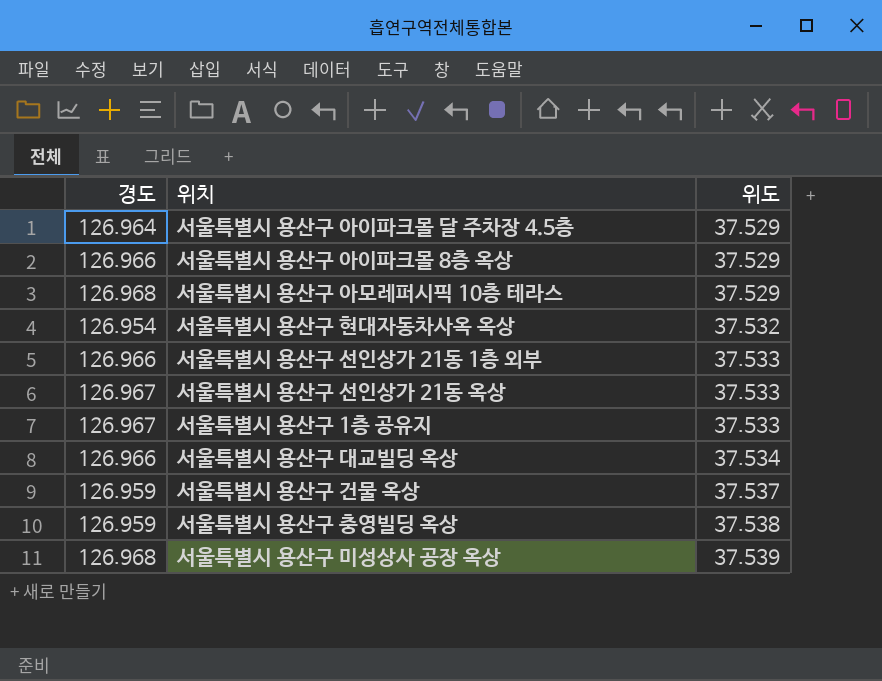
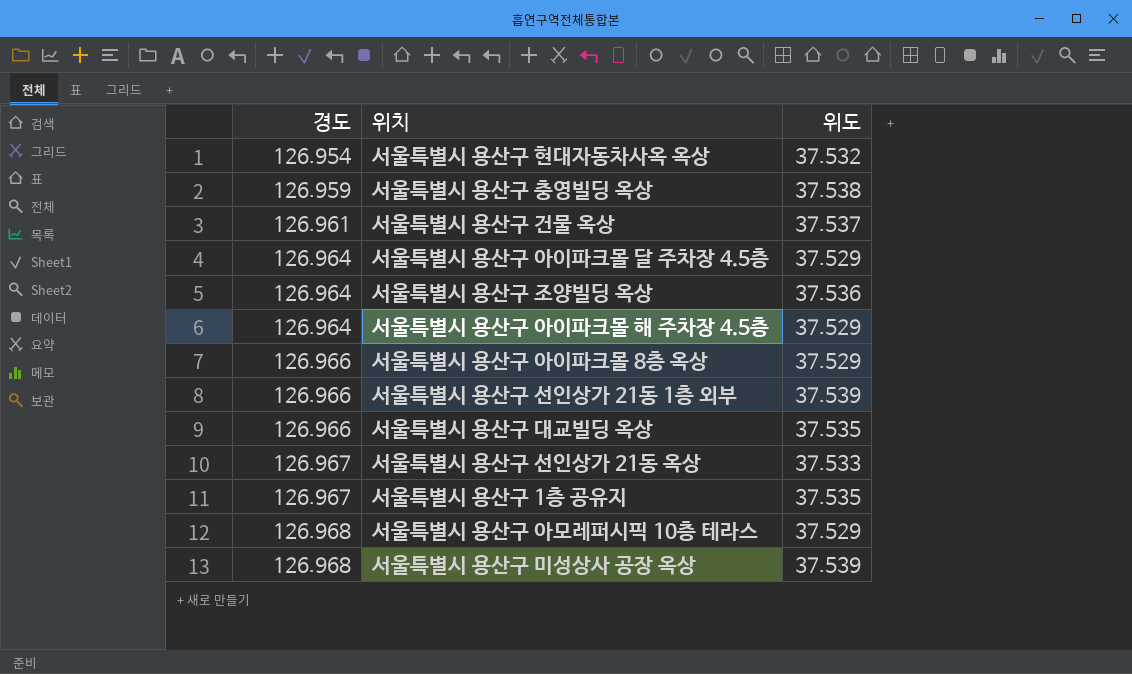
row order: 위도 ascending -> 경도 ascending
서울특별시 용산구 건물 옥상 | 경도: 126.959 -> 126.961
row 서울특별시 용산구 조양빌딩 옥상: none -> 126.964 | 37.536
row 서울특별시 용산구 아이파크몰 해 주차장 4.5층: none -> 126.964 | 37.529
서울특별시 용산구 선인상가 21동 1층 외부 | 위도: 37.533 -> 37.539
서울특별시 용산구 대교빌딩 옥상 | 위도: 37.534 -> 37.535
서울특별시 용산구 1층 공유지 | 위도: 37.533 -> 37.535

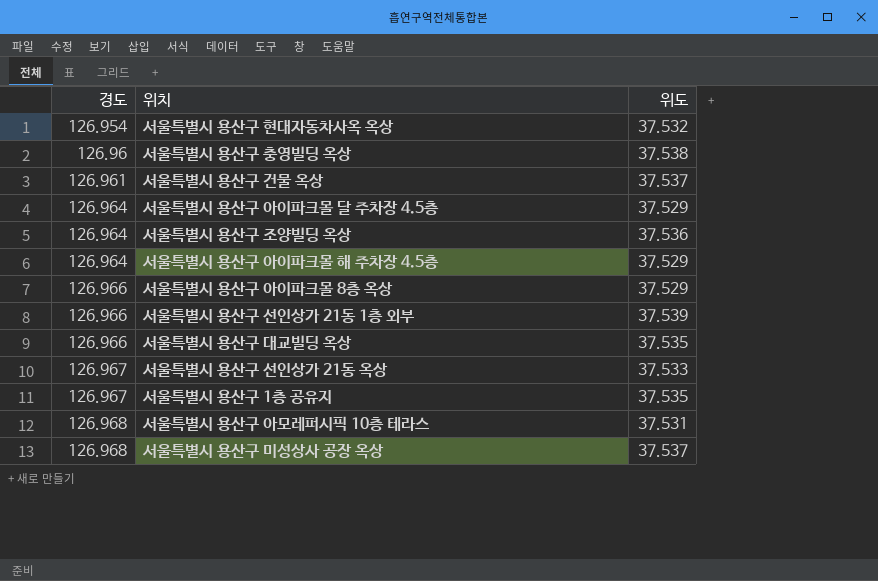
서울특별시 용산구 충영빌딩 옥상 | 경도: 126.959 -> 126.96
서울특별시 용산구 아모레퍼시픽 10층 테라스 | 위도: 37.529 -> 37.531
서울특별시 용산구 미성상사 공장 옥상 | 위도: 37.539 -> 37.537

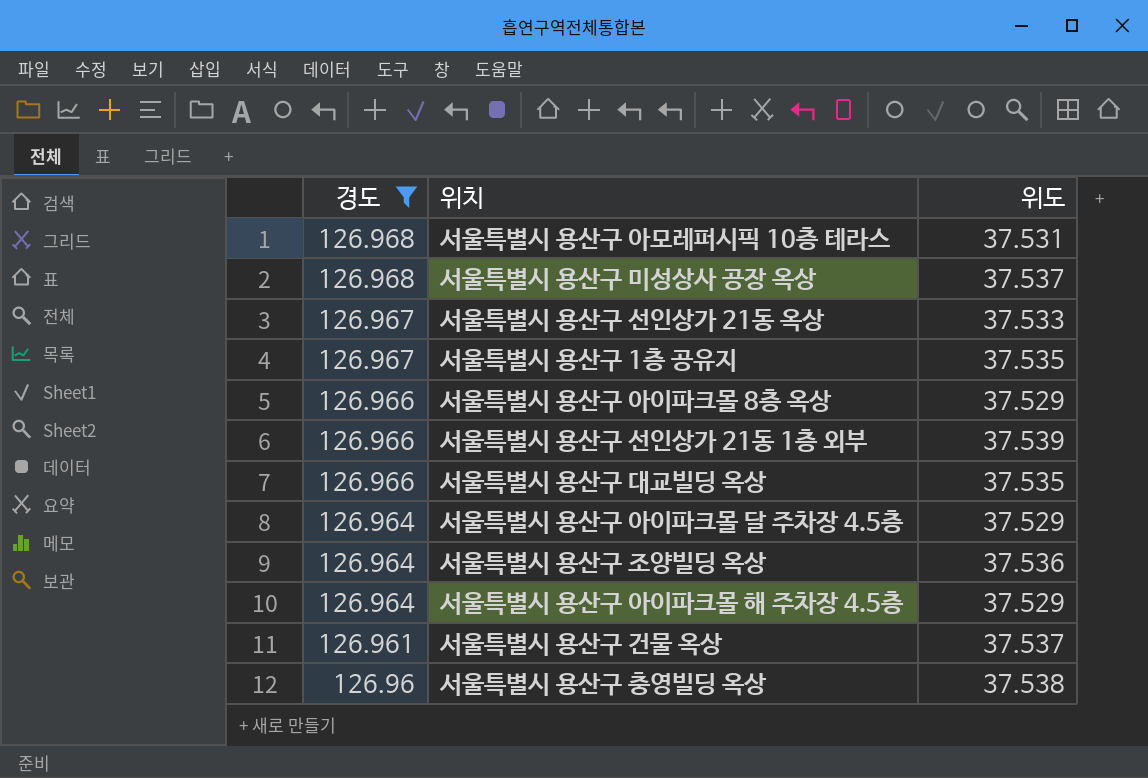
filter: none -> 경도 != 126.954
row order: 경도 ascending -> 경도 descending

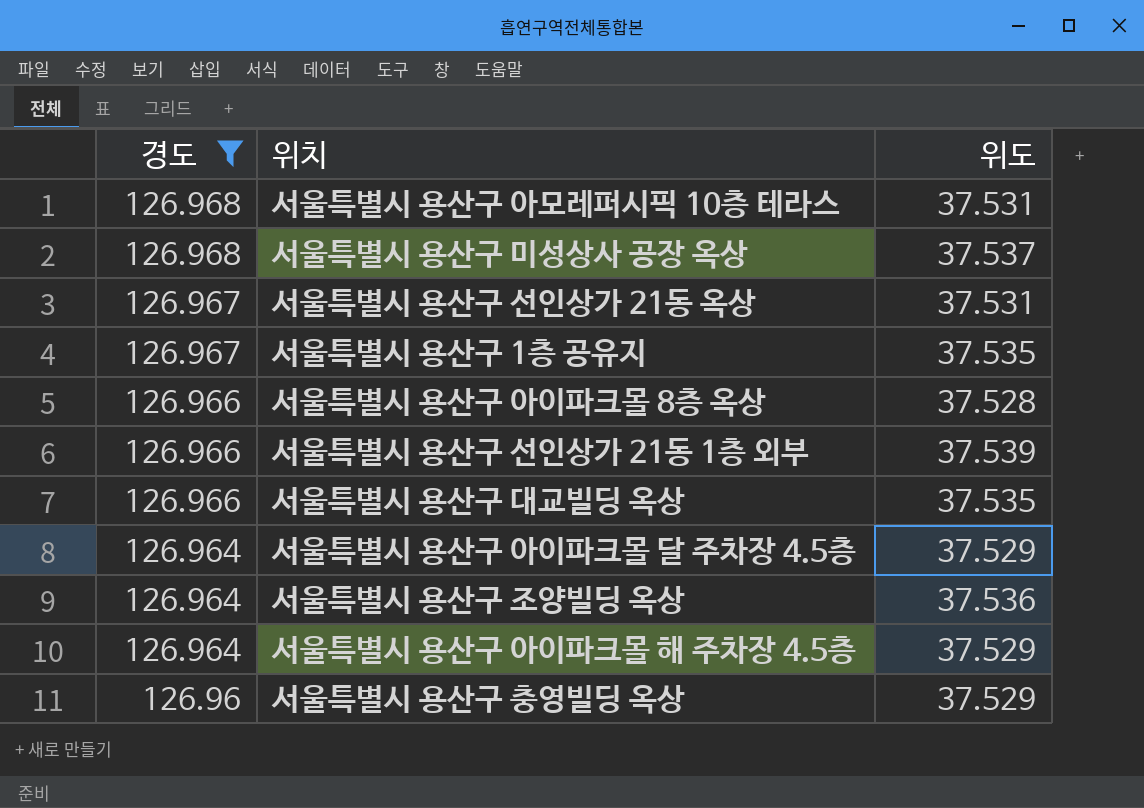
row 서울특별시 용산구 건물 옥상: 126.961 | 37.537 -> none
서울특별시 용산구 선인상가 21동 옥상 | 위도: 37.533 -> 37.531
서울특별시 용산구 아이파크몰 8층 옥상 | 위도: 37.529 -> 37.528
서울특별시 용산구 충영빌딩 옥상 | 위도: 37.538 -> 37.529

